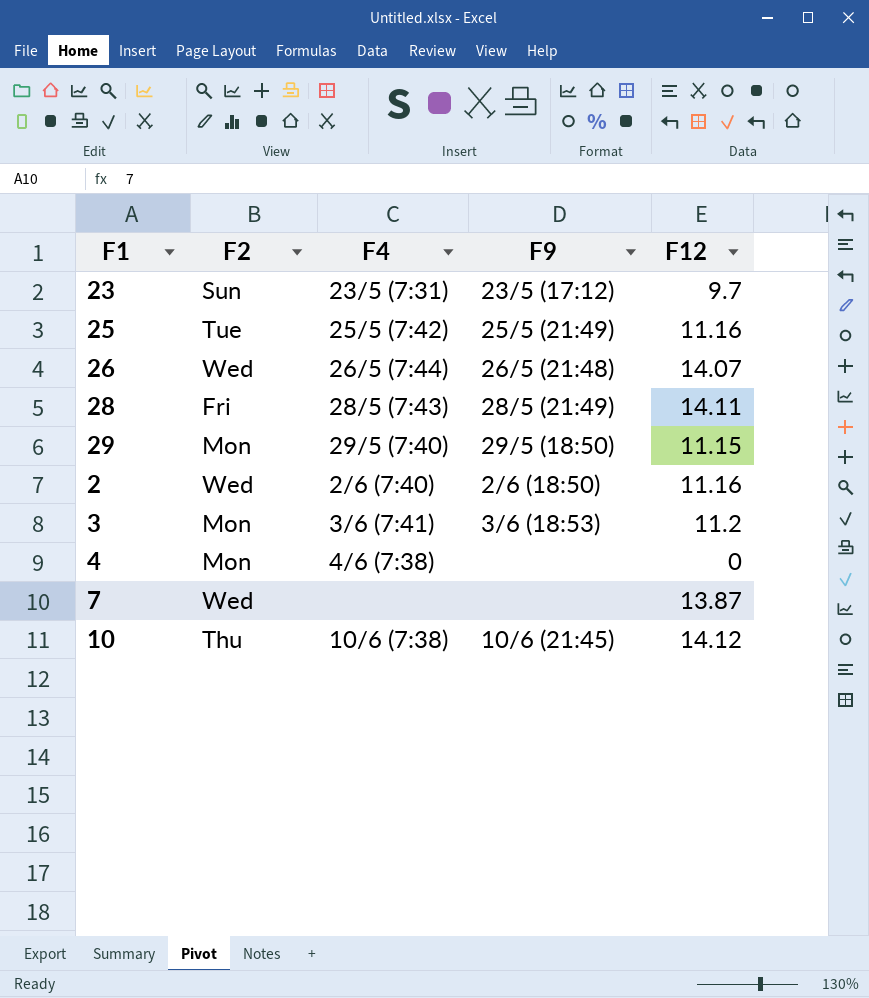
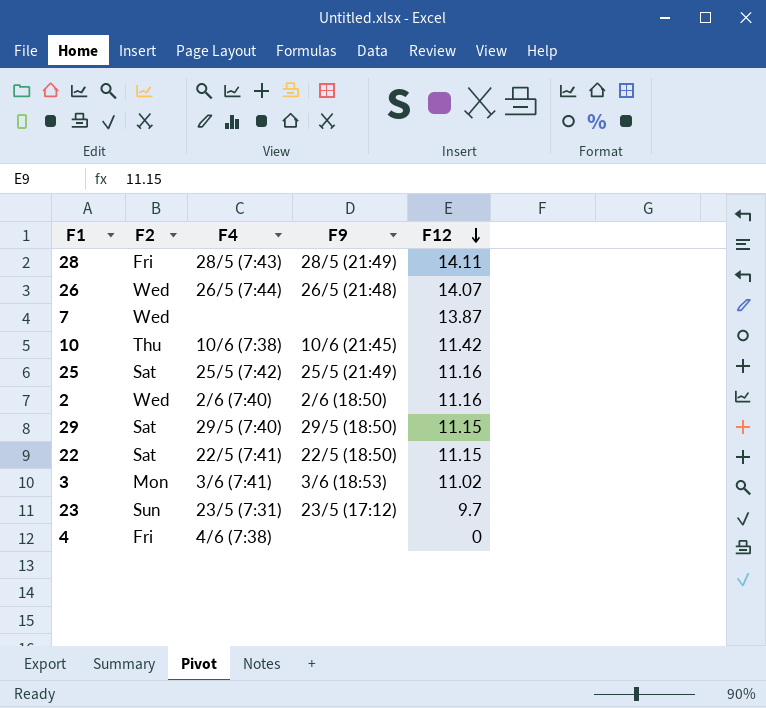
row order: none -> F12 descending
10 | F12: 14.12 -> 11.42
25 | F2: Tue -> Sat
29 | F2: Mon -> Sat
row 22: none -> Sat | 22/5 (7:41) | 22/5 (18:50) | 11.15
3 | F12: 11.2 -> 11.02
4 | F2: Mon -> Fri

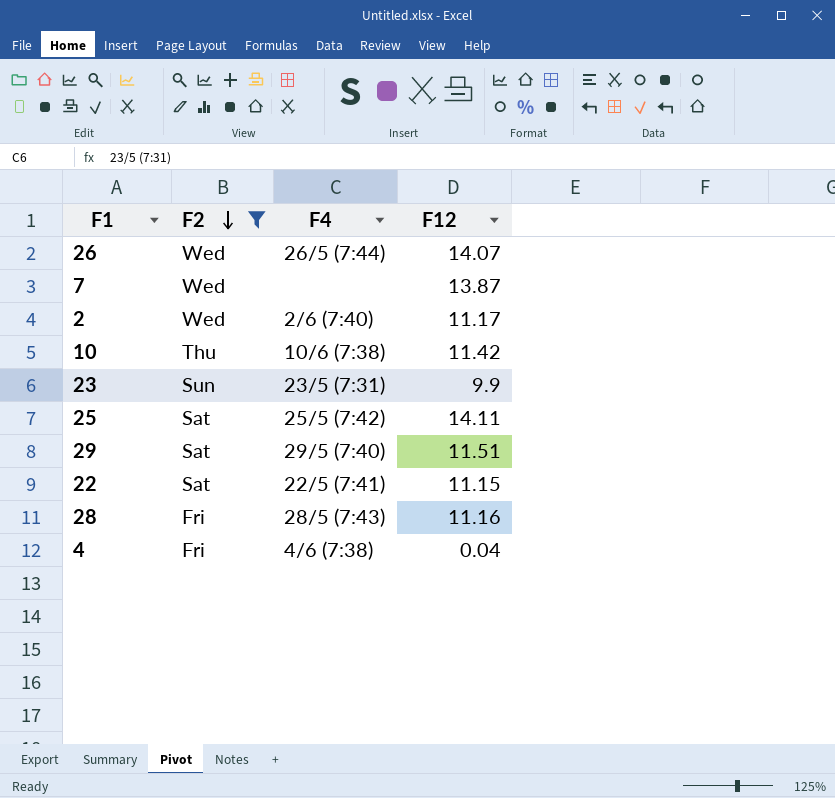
filter: none -> F2 != Mon
row order: F12 descending -> F2 descending
column F9 | position: 4 -> none
2 | F12: 11.16 -> 11.17
23 | F12: 9.7 -> 9.9
25 | F12: 11.16 -> 14.11
29 | F12: 11.15 -> 11.51
28 | F12: 14.11 -> 11.16
4 | F12: 0 -> 0.04

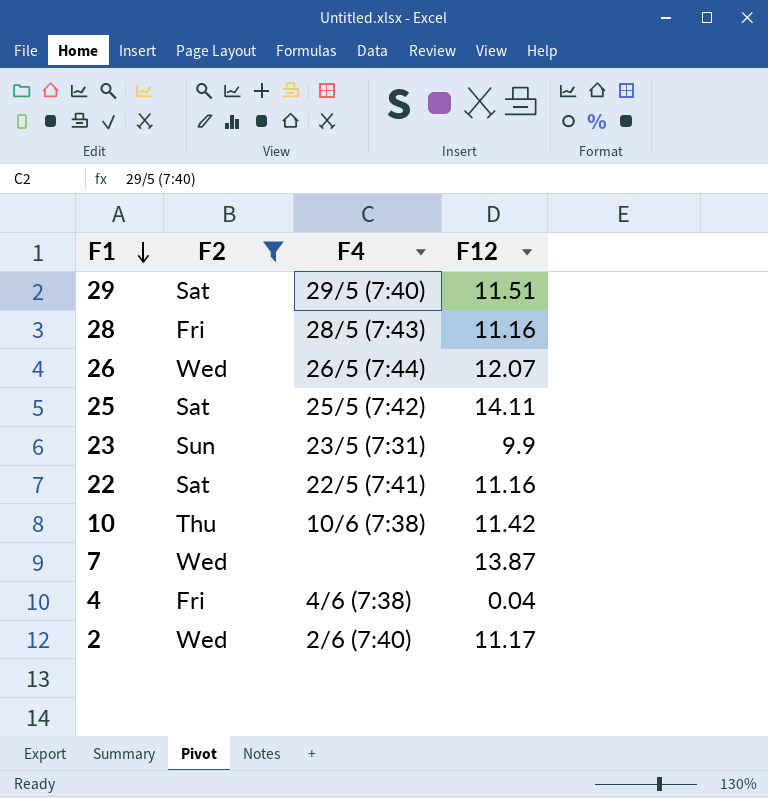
row order: F2 descending -> F1 descending
26 | F12: 14.07 -> 12.07
22 | F12: 11.15 -> 11.16

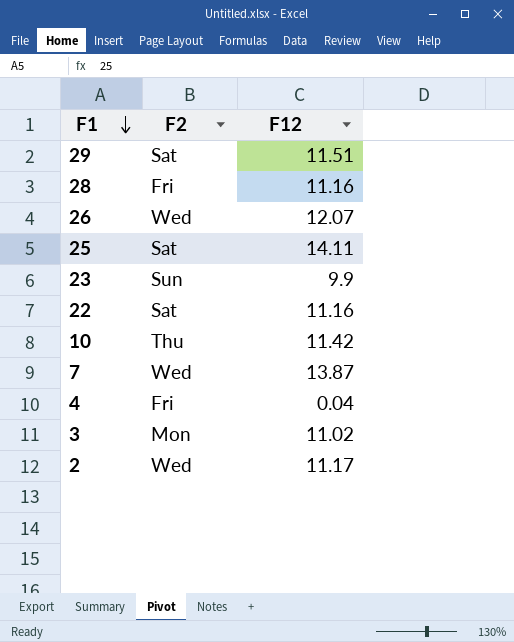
filter: F2 != Mon -> none
column F4 | position: 3 -> none

